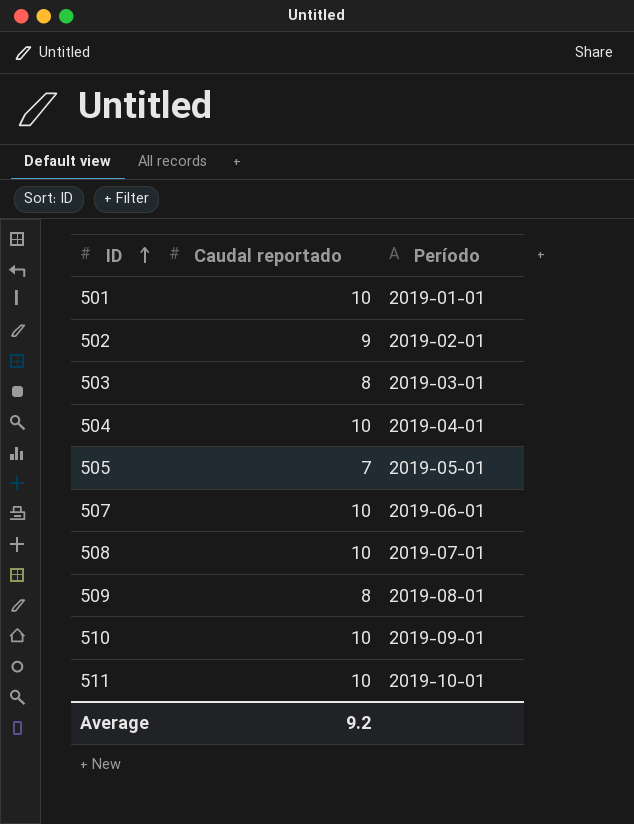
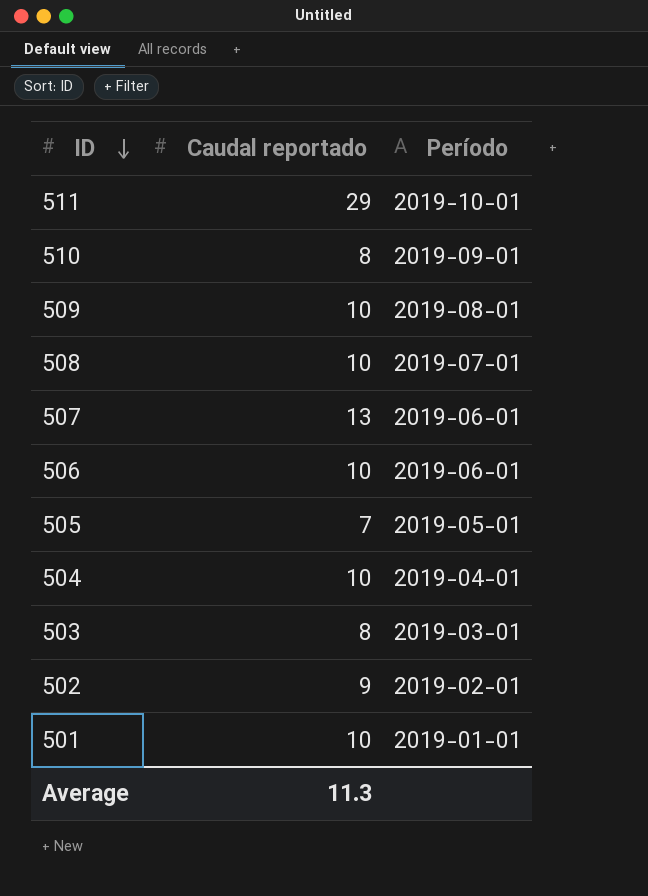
row order: ID ascending -> ID descending
511 | Caudal reportado: 10 -> 29
510 | Caudal reportado: 10 -> 8
509 | Caudal reportado: 8 -> 10
507 | Caudal reportado: 10 -> 13
row 506: none -> 10 | 2019-06-01
Average | Caudal reportado: 9.2 -> 11.3

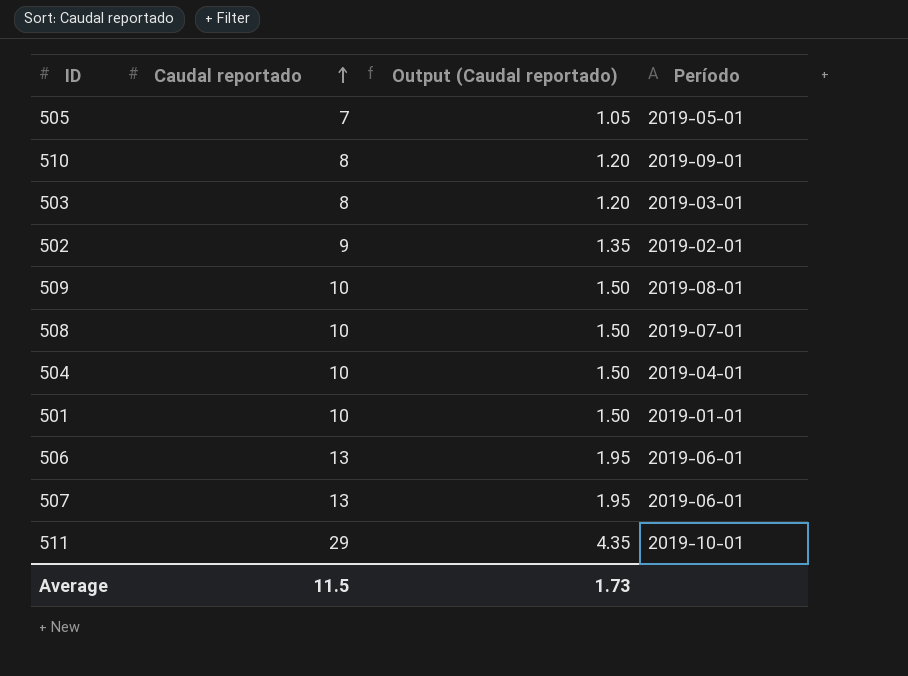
row order: ID descending -> Caudal reportado ascending
column Output (Caudal reportado) | formula: none -> [Caudal reportado] * 0.15
506 | Caudal reportado: 10 -> 13
Average | Caudal reportado: 11.3 -> 11.5

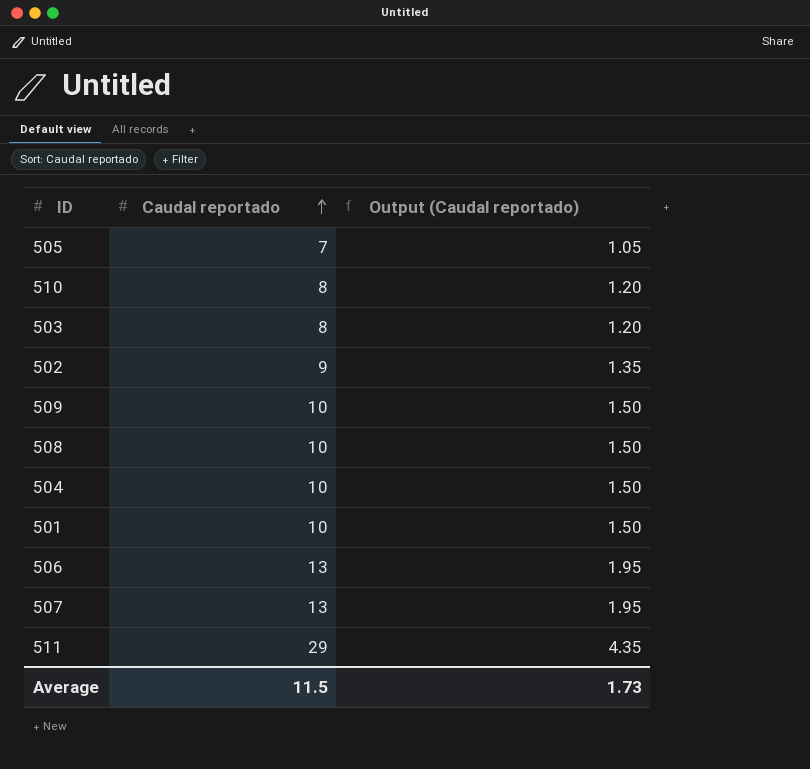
column Período | position: 4 -> none

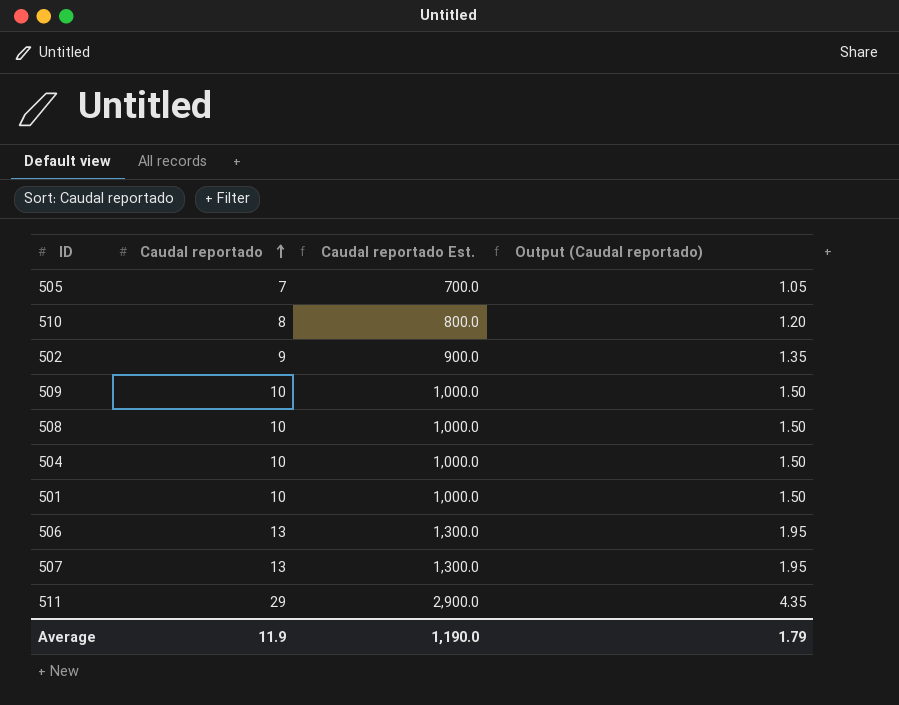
column Caudal reportado Est. | formula: none -> [Caudal reportado] * 100
row 503: 8 | 1.20 -> none
Average | Caudal reportado: 11.5 -> 11.9
Average | Output (Caudal reportado): 1.73 -> 1.79

